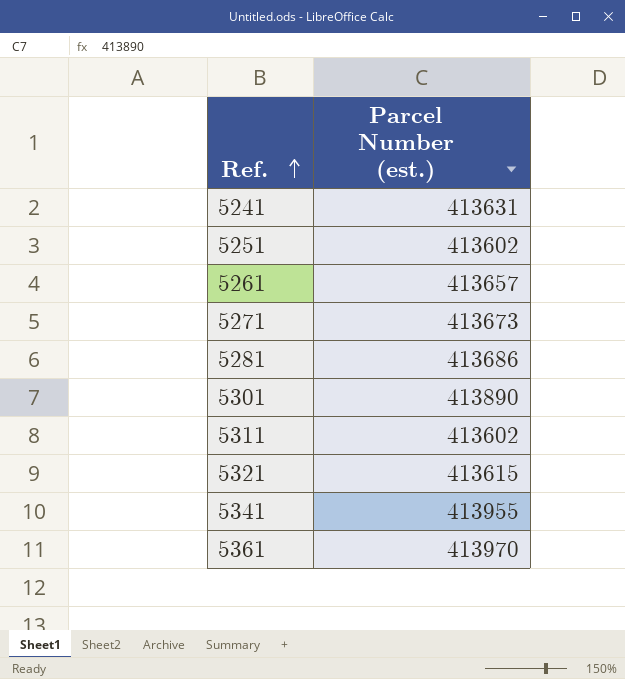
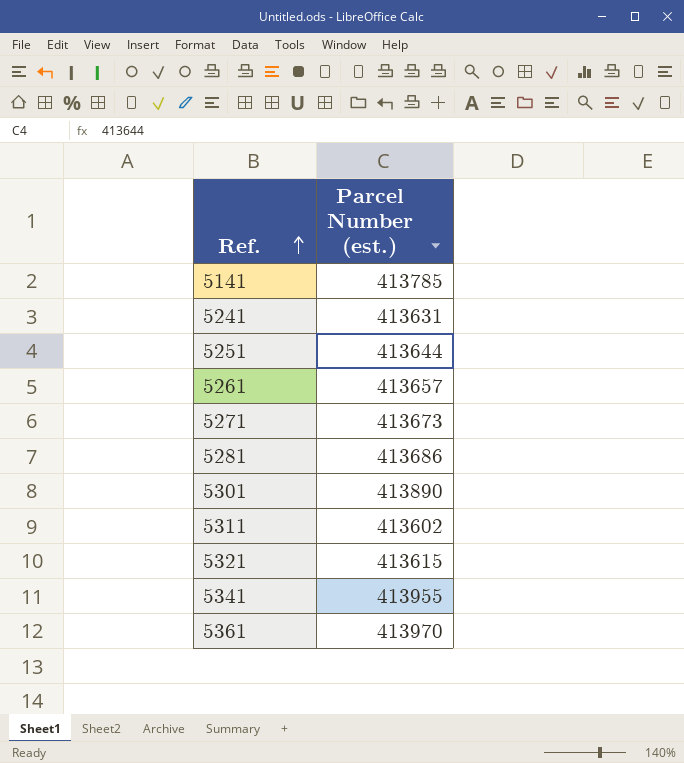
row 5141: none -> 413785
5251 | Parcel Number (est.): 413602 -> 413644

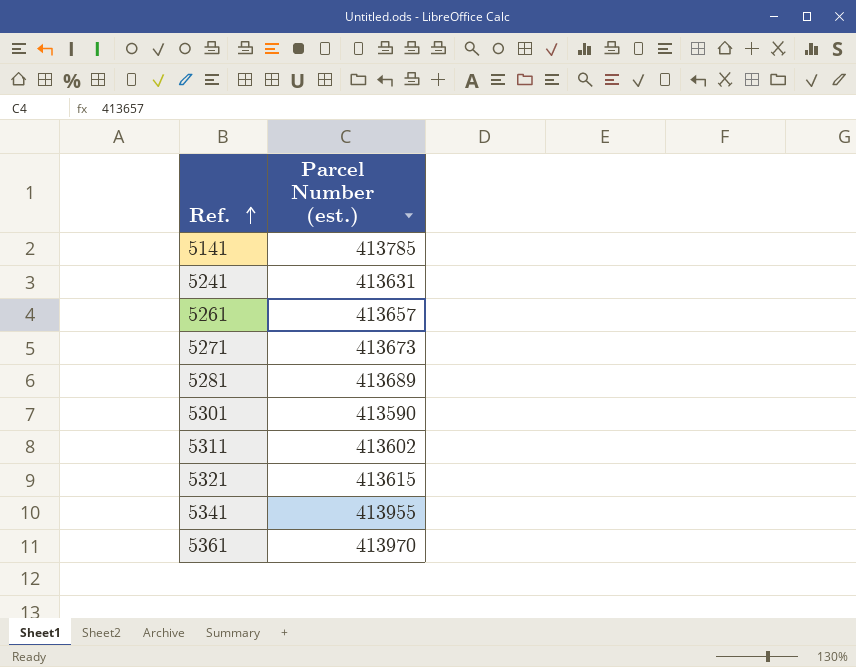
row 5251: 413644 -> none
5281 | Parcel Number (est.): 413686 -> 413689
5301 | Parcel Number (est.): 413890 -> 413590

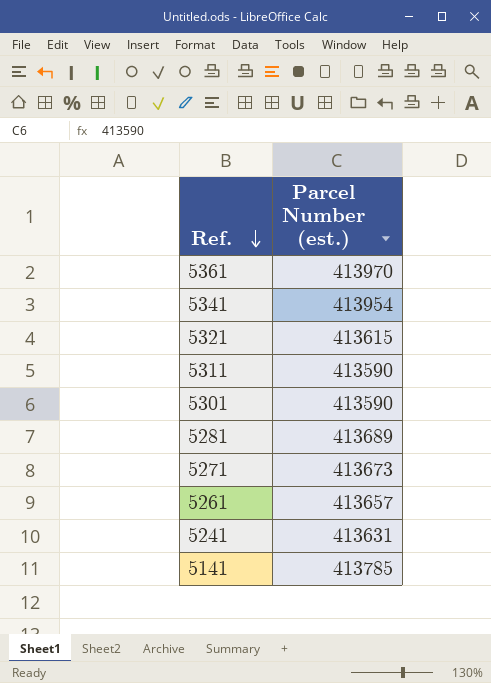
row order: Ref. ascending -> Ref. descending
5341 | Parcel Number (est.): 413955 -> 413954
5311 | Parcel Number (est.): 413602 -> 413590

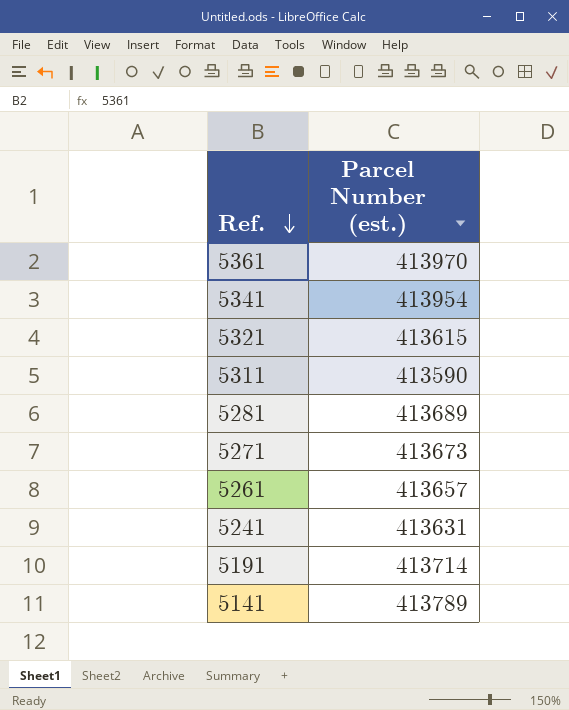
row 5301: 413590 -> none
row 5191: none -> 413714
5141 | Parcel Number (est.): 413785 -> 413789

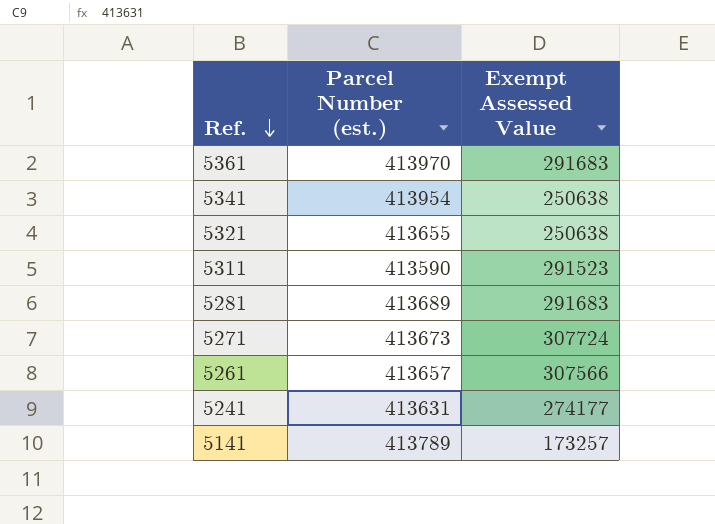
column Exempt Assessed Value | position: none -> 3
row 5191: 413714 -> none
5321 | Parcel Number (est.): 413615 -> 413655

